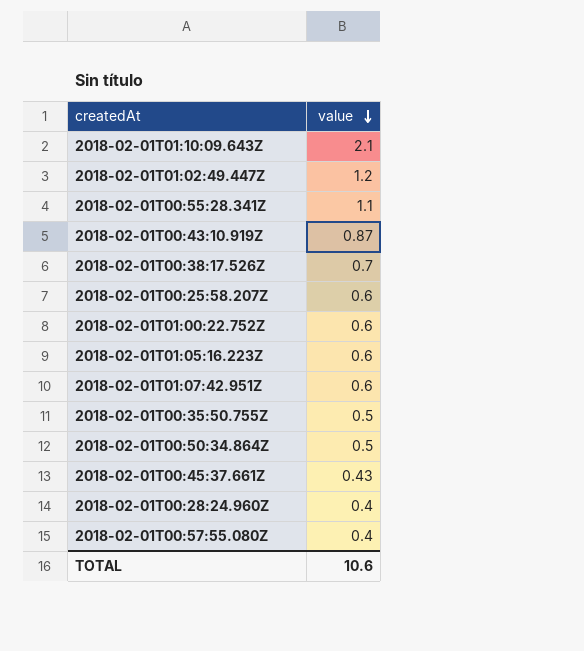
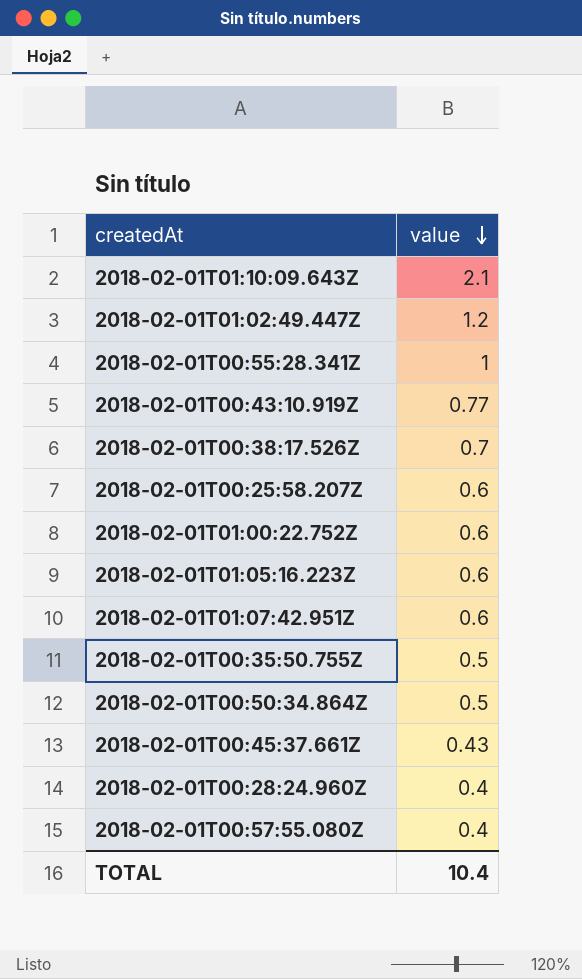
2018-02-01T00:55:28.341Z | value: 1.1 -> 1
2018-02-01T00:43:10.919Z | value: 0.87 -> 0.77
TOTAL | value: 10.6 -> 10.4

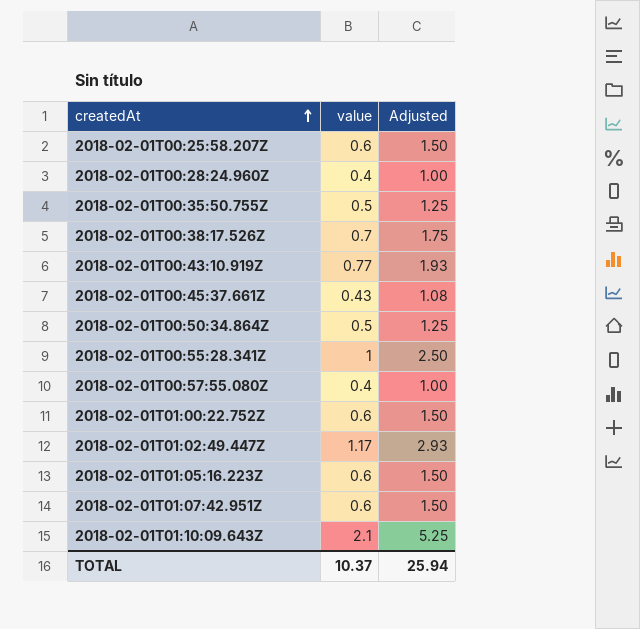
row order: value descending -> createdAt ascending
column Adjusted | formula: none -> [value] * 2.5
2018-02-01T01:02:49.447Z | value: 1.2 -> 1.17
TOTAL | value: 10.4 -> 10.37

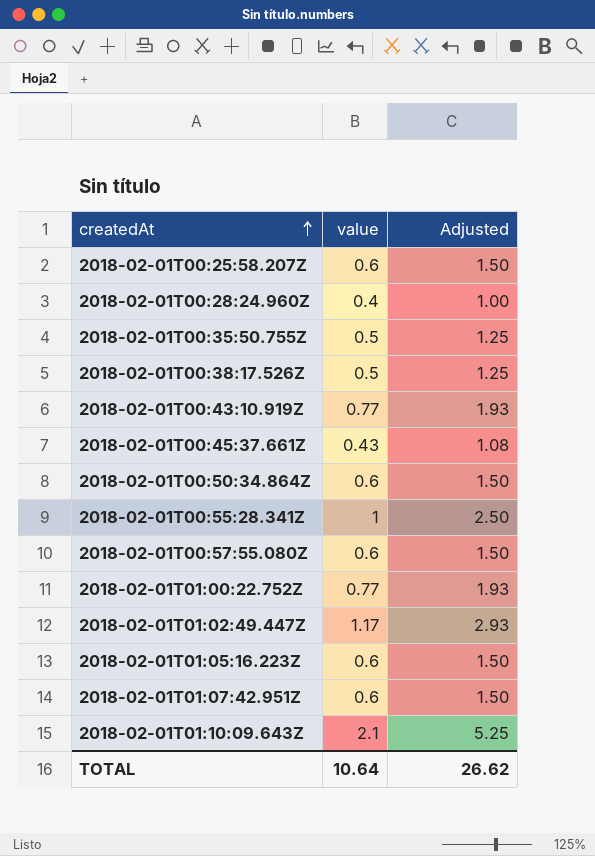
2018-02-01T00:38:17.526Z | value: 0.7 -> 0.5
2018-02-01T00:38:17.526Z | Adjusted: 1.75 -> 1.25
2018-02-01T00:50:34.864Z | value: 0.5 -> 0.6
2018-02-01T00:50:34.864Z | Adjusted: 1.25 -> 1.50
2018-02-01T00:57:55.080Z | value: 0.4 -> 0.6
2018-02-01T00:57:55.080Z | Adjusted: 1.00 -> 1.50
2018-02-01T01:00:22.752Z | value: 0.6 -> 0.77
2018-02-01T01:00:22.752Z | Adjusted: 1.50 -> 1.93
TOTAL | value: 10.37 -> 10.64
TOTAL | Adjusted: 25.94 -> 26.62

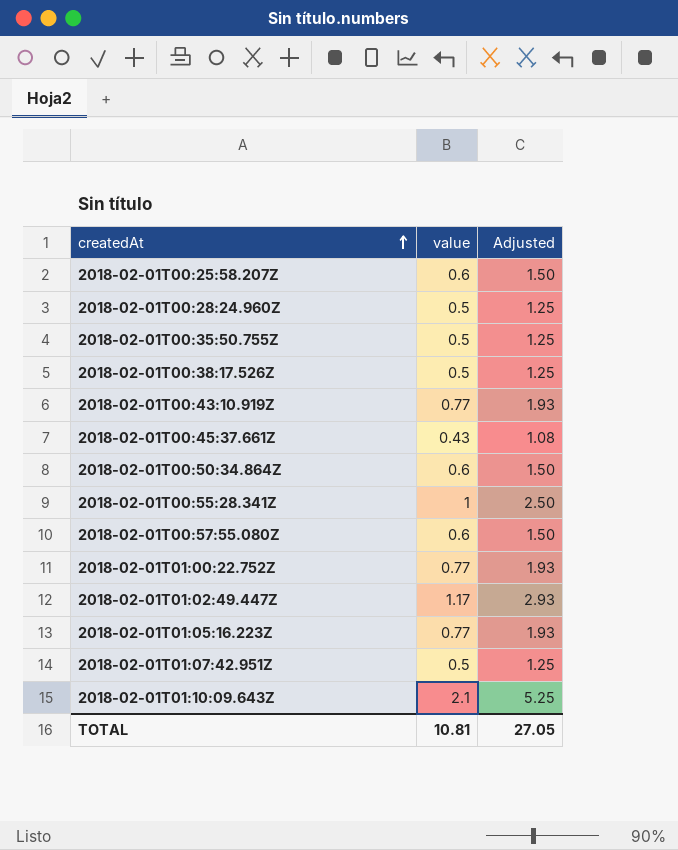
2018-02-01T00:28:24.960Z | value: 0.4 -> 0.5
2018-02-01T00:28:24.960Z | Adjusted: 1.00 -> 1.25
2018-02-01T01:05:16.223Z | value: 0.6 -> 0.77
2018-02-01T01:05:16.223Z | Adjusted: 1.50 -> 1.93
2018-02-01T01:07:42.951Z | value: 0.6 -> 0.5
2018-02-01T01:07:42.951Z | Adjusted: 1.50 -> 1.25
TOTAL | value: 10.64 -> 10.81
TOTAL | Adjusted: 26.62 -> 27.05

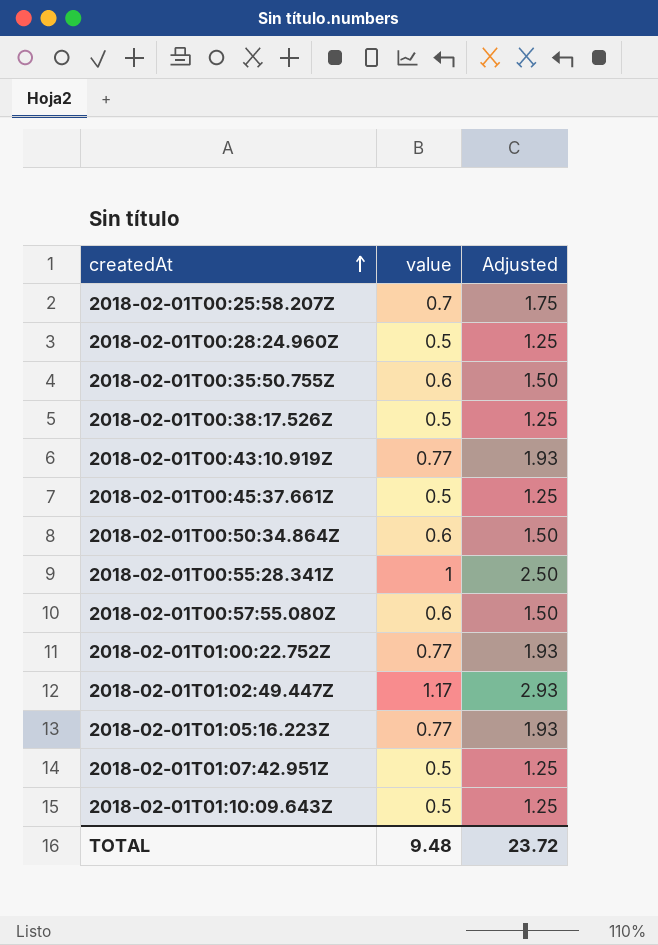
2018-02-01T00:25:58.207Z | value: 0.6 -> 0.7
2018-02-01T00:25:58.207Z | Adjusted: 1.50 -> 1.75
2018-02-01T00:35:50.755Z | value: 0.5 -> 0.6
2018-02-01T00:35:50.755Z | Adjusted: 1.25 -> 1.50
2018-02-01T00:45:37.661Z | value: 0.43 -> 0.5
2018-02-01T00:45:37.661Z | Adjusted: 1.08 -> 1.25
2018-02-01T01:10:09.643Z | value: 2.1 -> 0.5
2018-02-01T01:10:09.643Z | Adjusted: 5.25 -> 1.25
TOTAL | value: 10.81 -> 9.48
TOTAL | Adjusted: 27.05 -> 23.72

